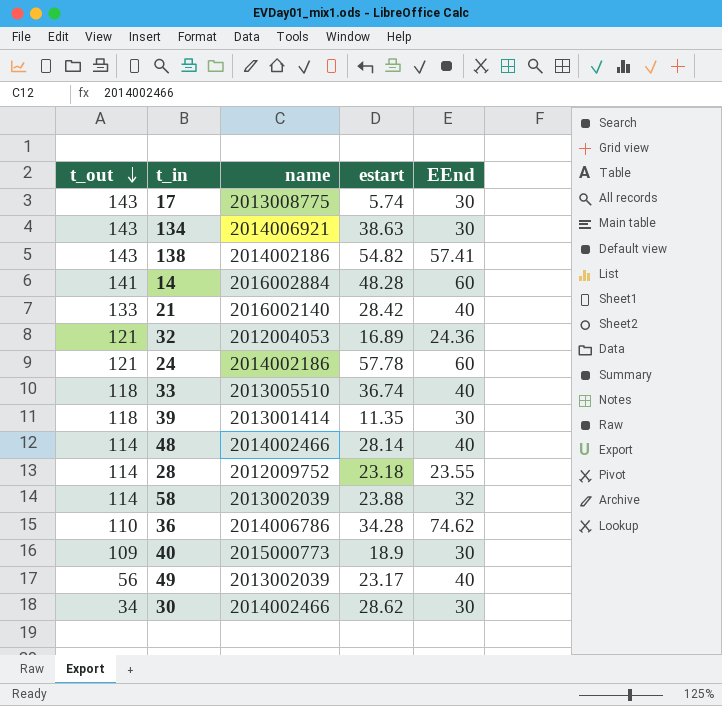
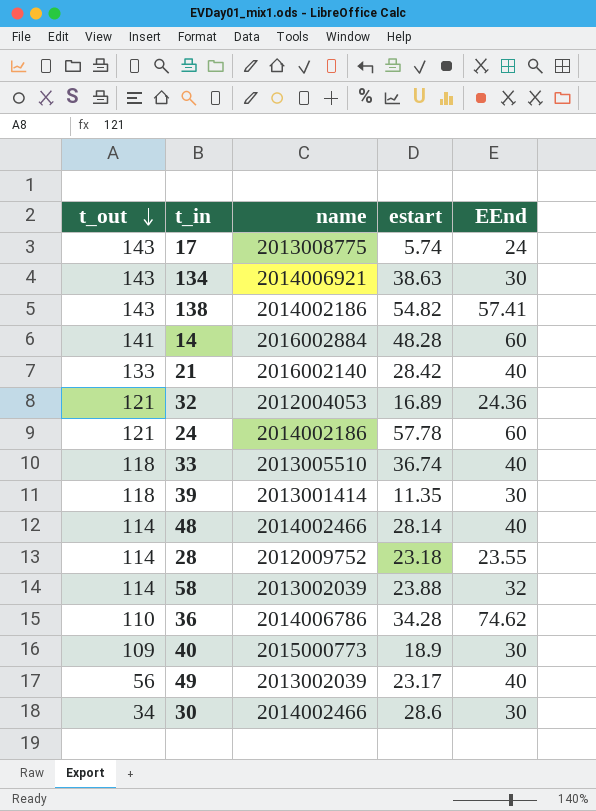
17 | EEnd: 30 -> 24
30 | estart: 28.62 -> 28.6

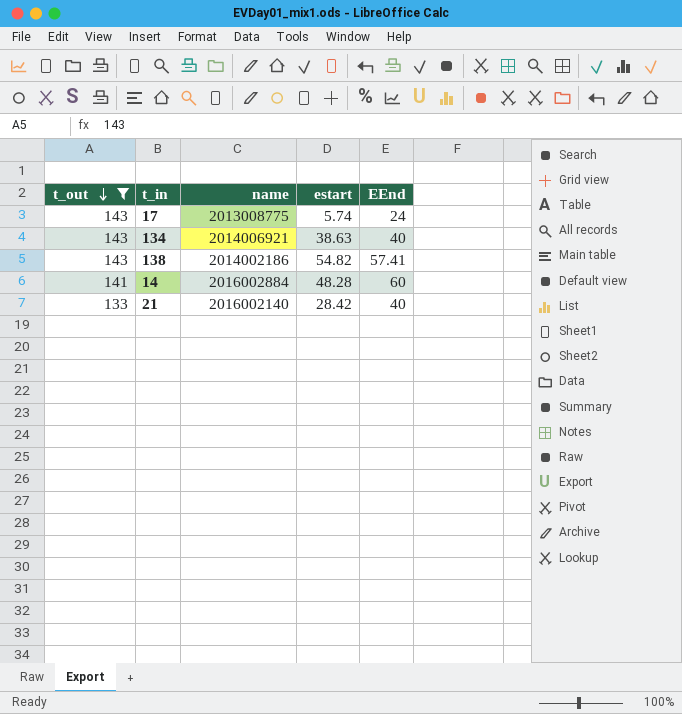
filter: none -> t_out >= 133
134 | EEnd: 30 -> 40

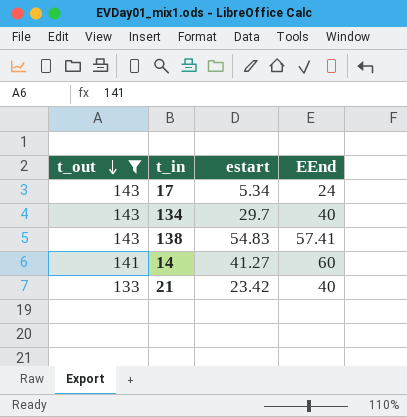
column name | position: 3 -> none
17 | estart: 5.74 -> 5.34
134 | estart: 38.63 -> 29.7
138 | estart: 54.82 -> 54.83
14 | estart: 48.28 -> 41.27
21 | estart: 28.42 -> 23.42

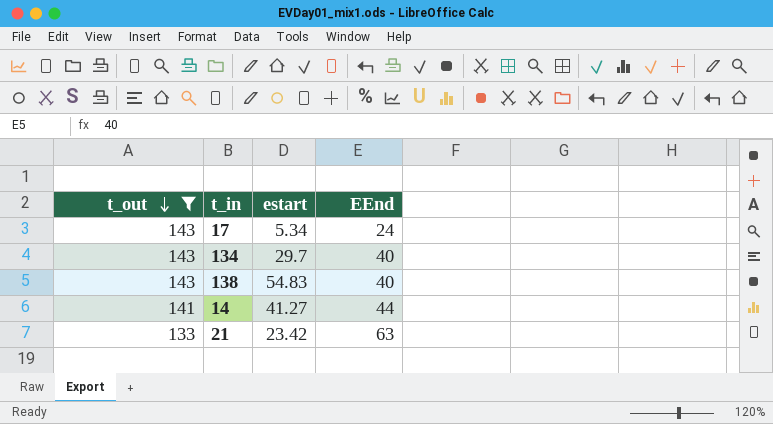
138 | EEnd: 57.41 -> 40
14 | EEnd: 60 -> 44
21 | EEnd: 40 -> 63

